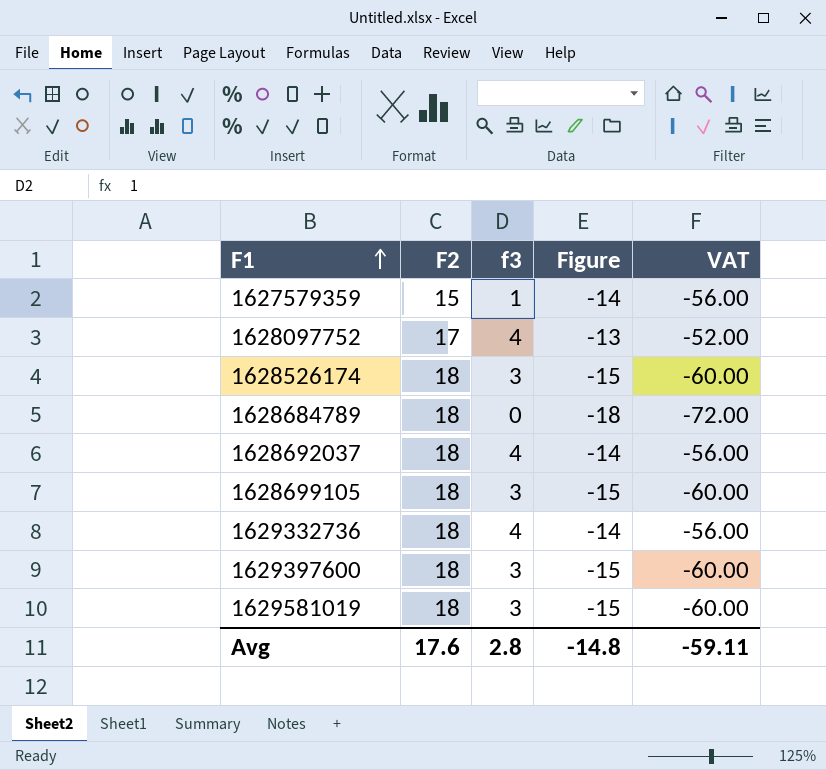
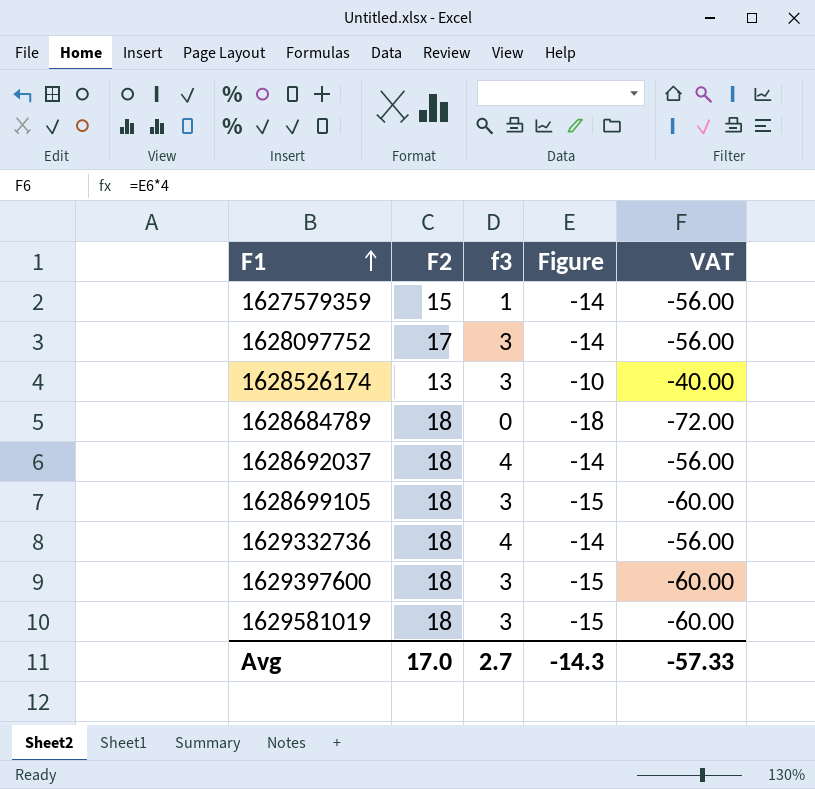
1628097752 | f3: 4 -> 3
1628097752 | Figure: -13 -> -14
1628097752 | VAT: -52.00 -> -56.00
1628526174 | F2: 18 -> 13
1628526174 | Figure: -15 -> -10
1628526174 | VAT: -60.00 -> -40.00
Avg | F2: 17.6 -> 17.0
Avg | f3: 2.8 -> 2.7
Avg | Figure: -14.8 -> -14.3
Avg | VAT: -59.11 -> -57.33

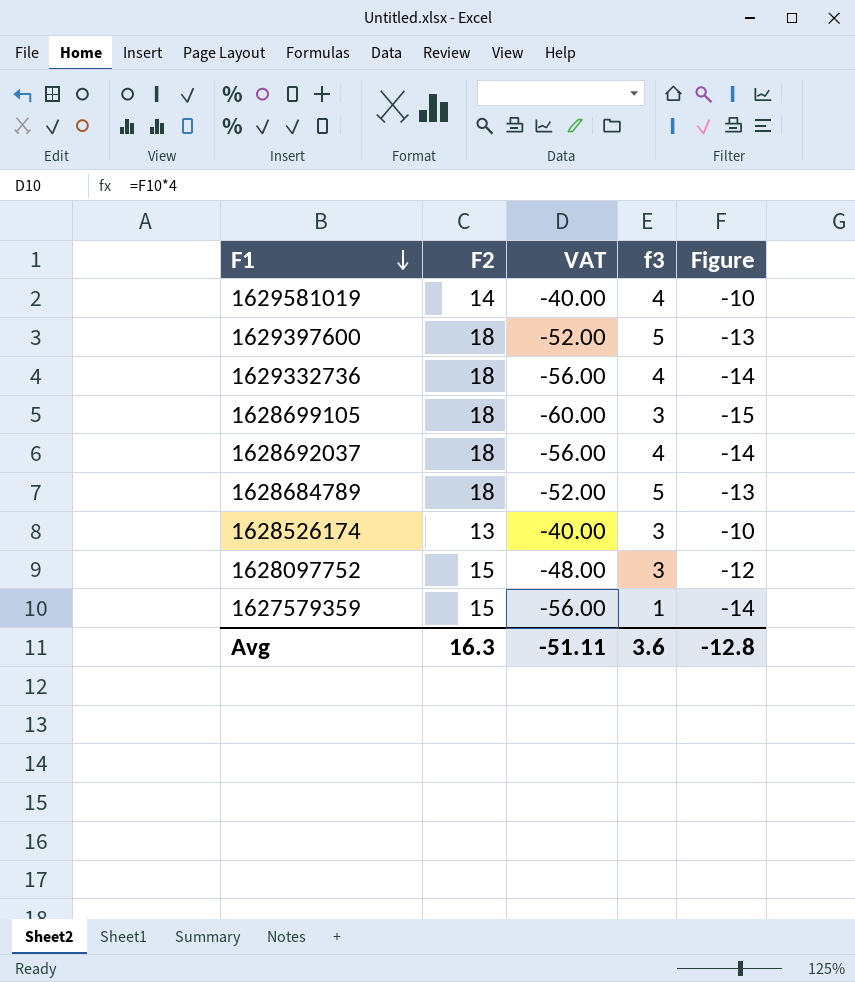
row order: F1 ascending -> F1 descending
column VAT | position: 5 -> 3
1629581019 | F2: 18 -> 14
1629581019 | VAT: -60.00 -> -40.00
1629581019 | f3: 3 -> 4
1629581019 | Figure: -15 -> -10
1629397600 | VAT: -60.00 -> -52.00
1629397600 | f3: 3 -> 5
1629397600 | Figure: -15 -> -13
1628684789 | VAT: -72.00 -> -52.00
1628684789 | f3: 0 -> 5
1628684789 | Figure: -18 -> -13
1628097752 | F2: 17 -> 15
1628097752 | VAT: -56.00 -> -48.00
1628097752 | Figure: -14 -> -12
Avg | F2: 17.0 -> 16.3
Avg | VAT: -57.33 -> -51.11
Avg | f3: 2.7 -> 3.6
Avg | Figure: -14.3 -> -12.8

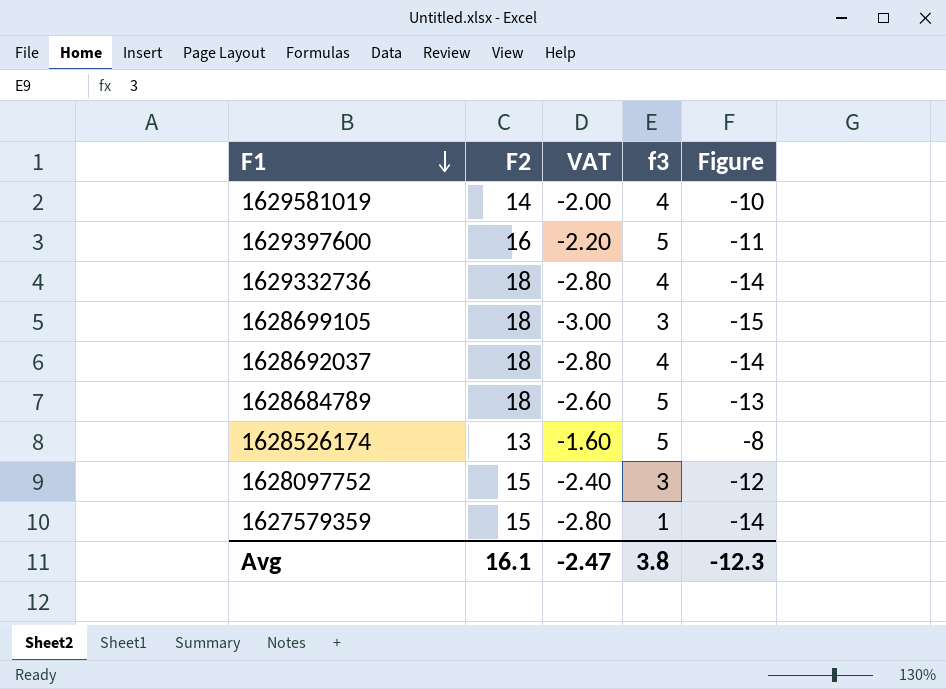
column VAT | formula: [Figure] * 4 -> [Figure] * 0.2
1629397600 | F2: 18 -> 16
1629397600 | Figure: -13 -> -11
1628526174 | f3: 3 -> 5
1628526174 | Figure: -10 -> -8
Avg | F2: 16.3 -> 16.1
Avg | VAT: -51.11 -> -2.47
Avg | f3: 3.6 -> 3.8
Avg | Figure: -12.8 -> -12.3

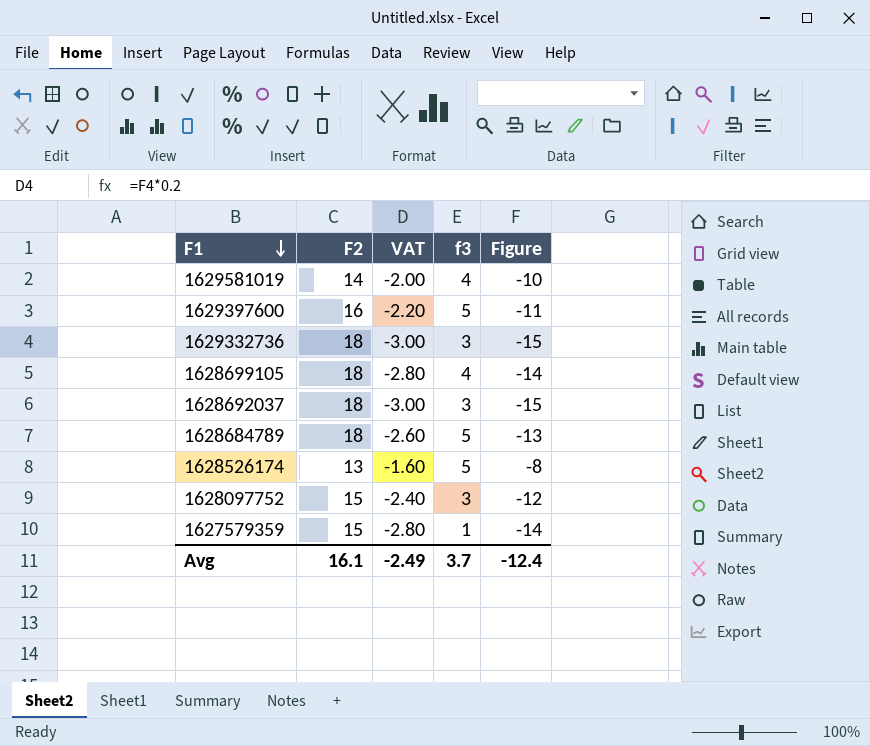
1629332736 | VAT: -2.80 -> -3.00
1629332736 | f3: 4 -> 3
1629332736 | Figure: -14 -> -15
1628699105 | VAT: -3.00 -> -2.80
1628699105 | f3: 3 -> 4
1628699105 | Figure: -15 -> -14
1628692037 | VAT: -2.80 -> -3.00
1628692037 | f3: 4 -> 3
1628692037 | Figure: -14 -> -15
Avg | VAT: -2.47 -> -2.49
Avg | f3: 3.8 -> 3.7
Avg | Figure: -12.3 -> -12.4

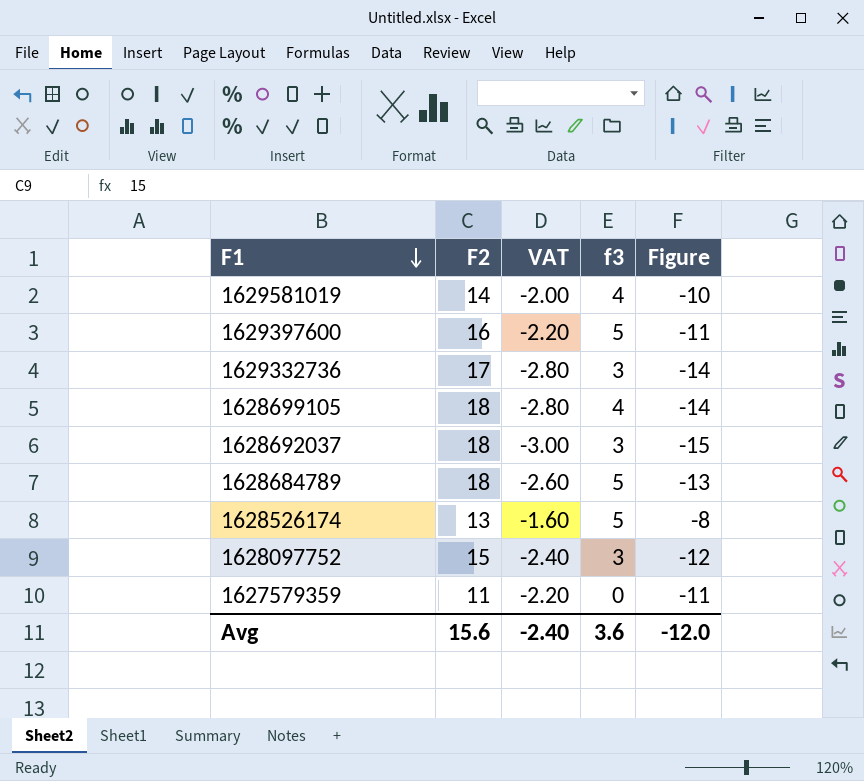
1629332736 | F2: 18 -> 17
1629332736 | VAT: -3.00 -> -2.80
1629332736 | Figure: -15 -> -14
1627579359 | F2: 15 -> 11
1627579359 | VAT: -2.80 -> -2.20
1627579359 | f3: 1 -> 0
1627579359 | Figure: -14 -> -11
Avg | F2: 16.1 -> 15.6
Avg | VAT: -2.49 -> -2.40
Avg | f3: 3.7 -> 3.6
Avg | Figure: -12.4 -> -12.0

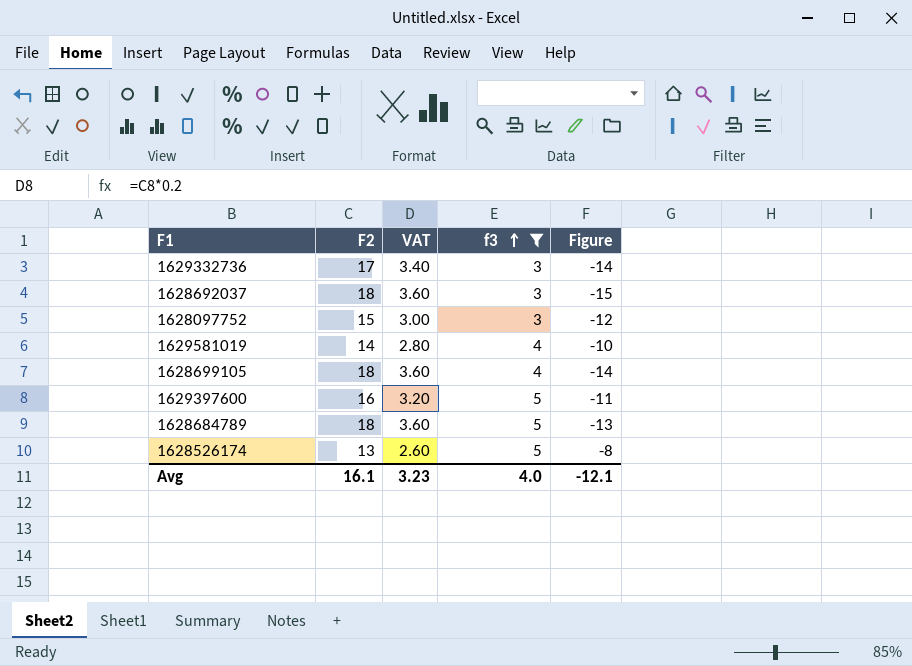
filter: none -> f3 != 0
row order: F1 descending -> f3 ascending
column VAT | formula: [Figure] * 0.2 -> [F2] * 0.2
Avg | F2: 15.6 -> 16.1
Avg | VAT: -2.40 -> 3.23
Avg | f3: 3.6 -> 4.0
Avg | Figure: -12.0 -> -12.1

